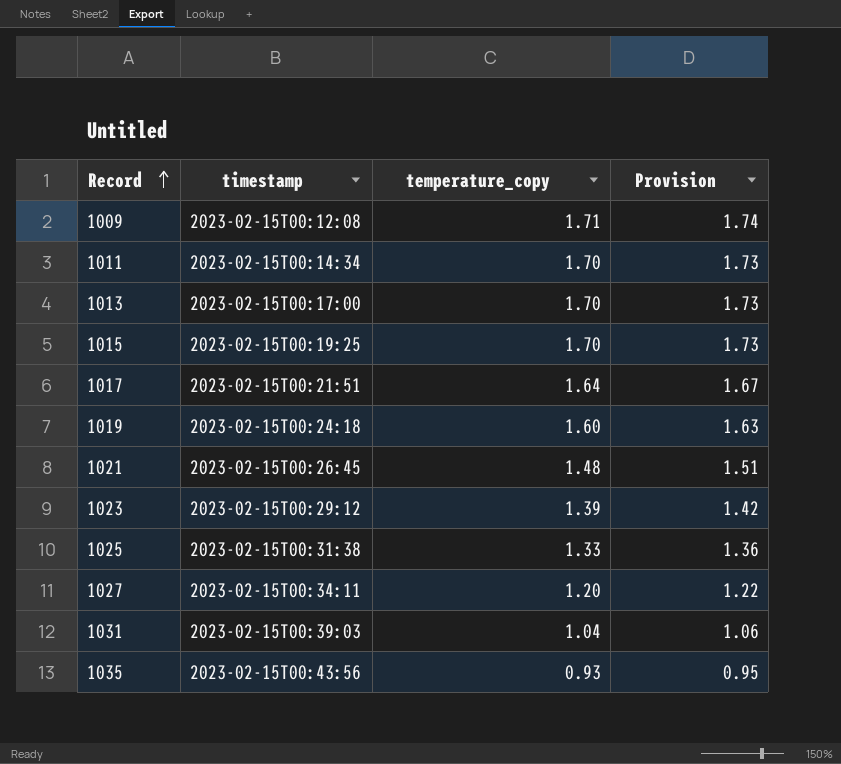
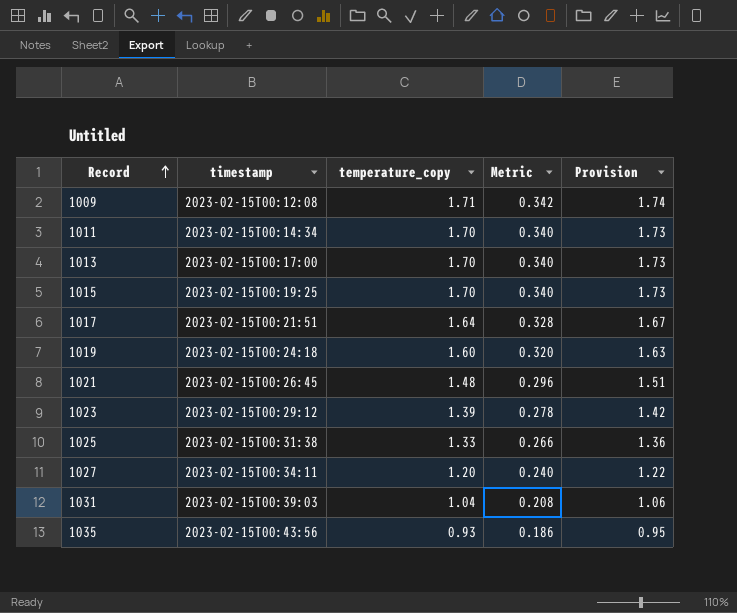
column Metric | formula: none -> [temperature_copy] * 0.2

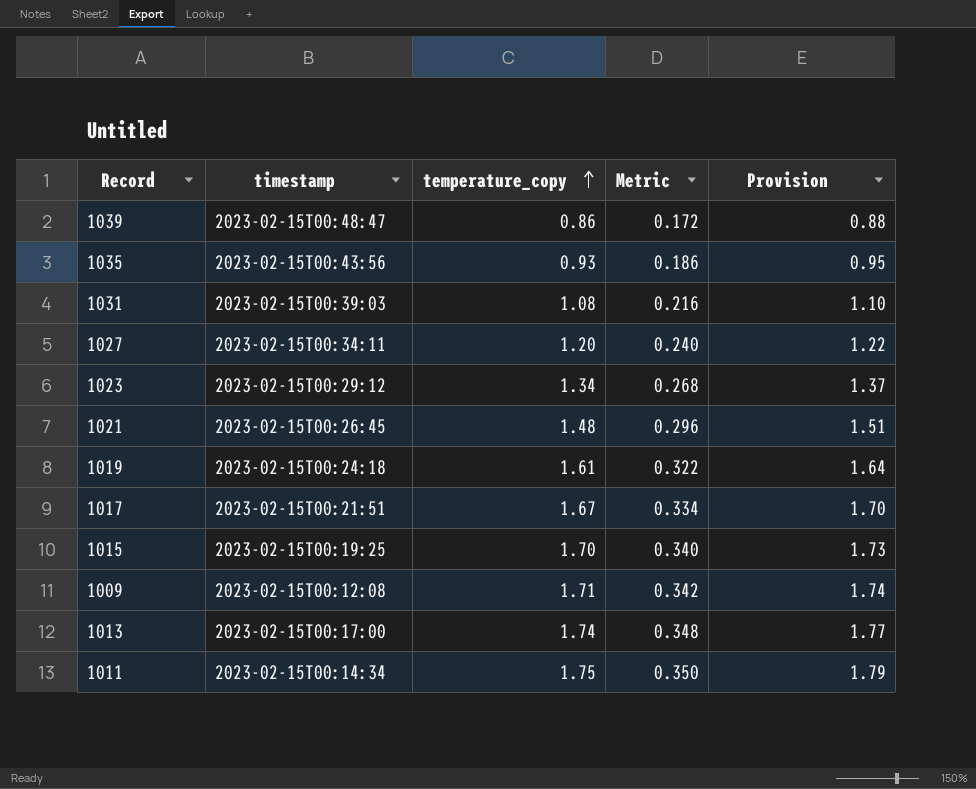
row order: Record ascending -> temperature_copy ascending
row 1025: 2023-02-15T00:31:38 | 1.33 | 0.266 | 1.36 -> none
row 1039: none -> 2023-02-15T00:48:47 | 0.86 | 0.172 | 0.88
1031 | temperature_copy: 1.04 -> 1.08
1031 | Metric: 0.208 -> 0.216
1031 | Provision: 1.06 -> 1.10
1023 | temperature_copy: 1.39 -> 1.34
1023 | Metric: 0.278 -> 0.268
1023 | Provision: 1.42 -> 1.37
1019 | temperature_copy: 1.60 -> 1.61
1019 | Metric: 0.320 -> 0.322
1019 | Provision: 1.63 -> 1.64
1017 | temperature_copy: 1.64 -> 1.67
1017 | Metric: 0.328 -> 0.334
1017 | Provision: 1.67 -> 1.70
1013 | temperature_copy: 1.70 -> 1.74
1013 | Metric: 0.340 -> 0.348
1013 | Provision: 1.73 -> 1.77
1011 | temperature_copy: 1.70 -> 1.75
1011 | Metric: 0.340 -> 0.350
1011 | Provision: 1.73 -> 1.79

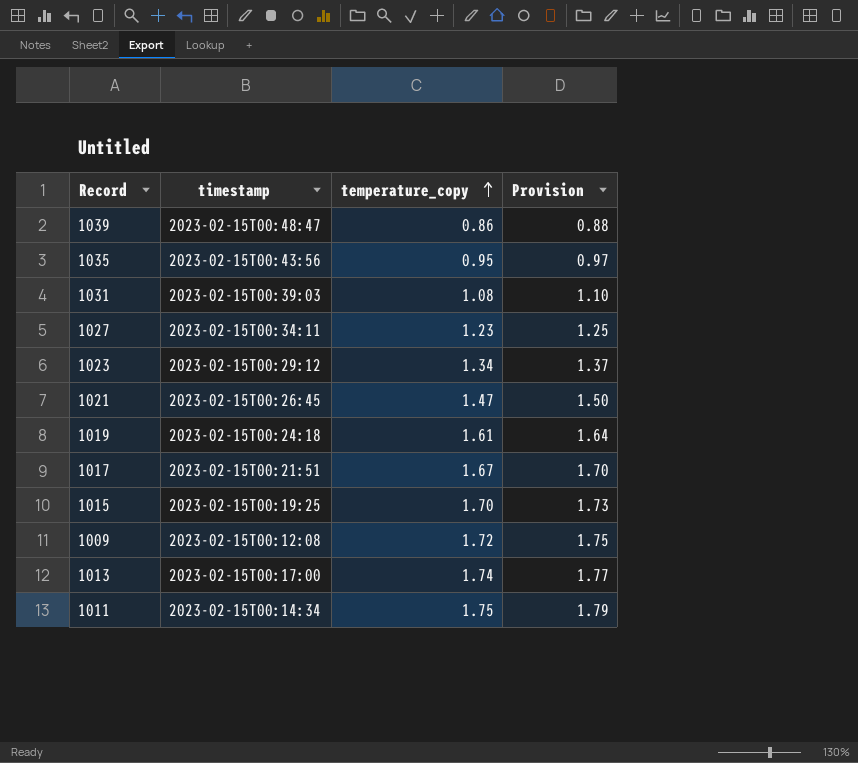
column Metric | formula: [temperature_copy] * 0.2 -> none
1035 | temperature_copy: 0.93 -> 0.95
1035 | Provision: 0.95 -> 0.97
1027 | temperature_copy: 1.20 -> 1.23
1027 | Provision: 1.22 -> 1.25
1021 | temperature_copy: 1.48 -> 1.47
1021 | Provision: 1.51 -> 1.50
1009 | temperature_copy: 1.71 -> 1.72
1009 | Provision: 1.74 -> 1.75

